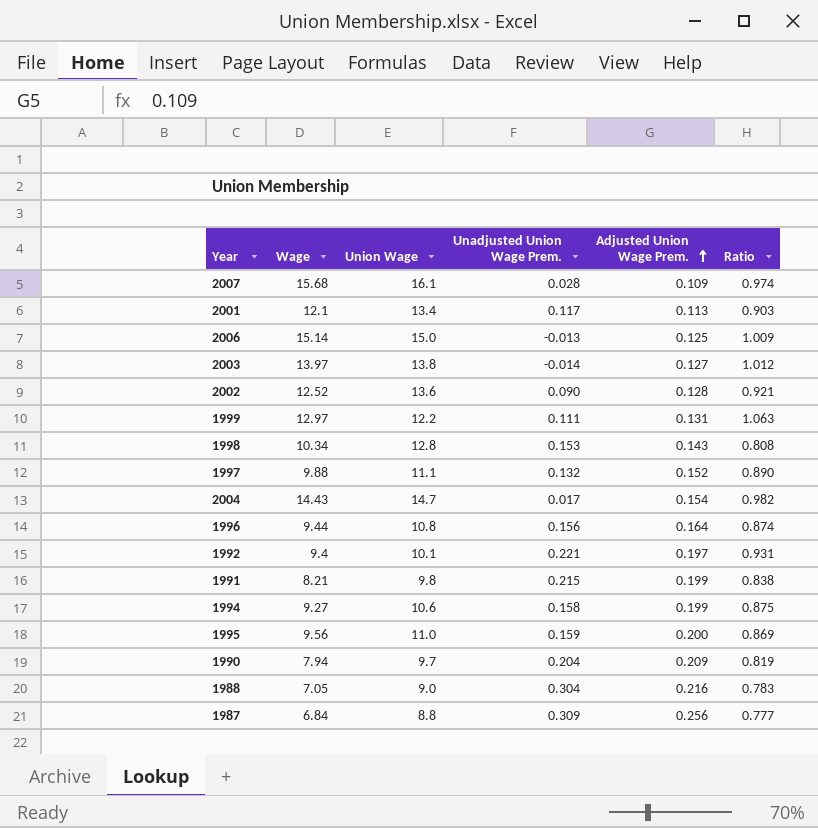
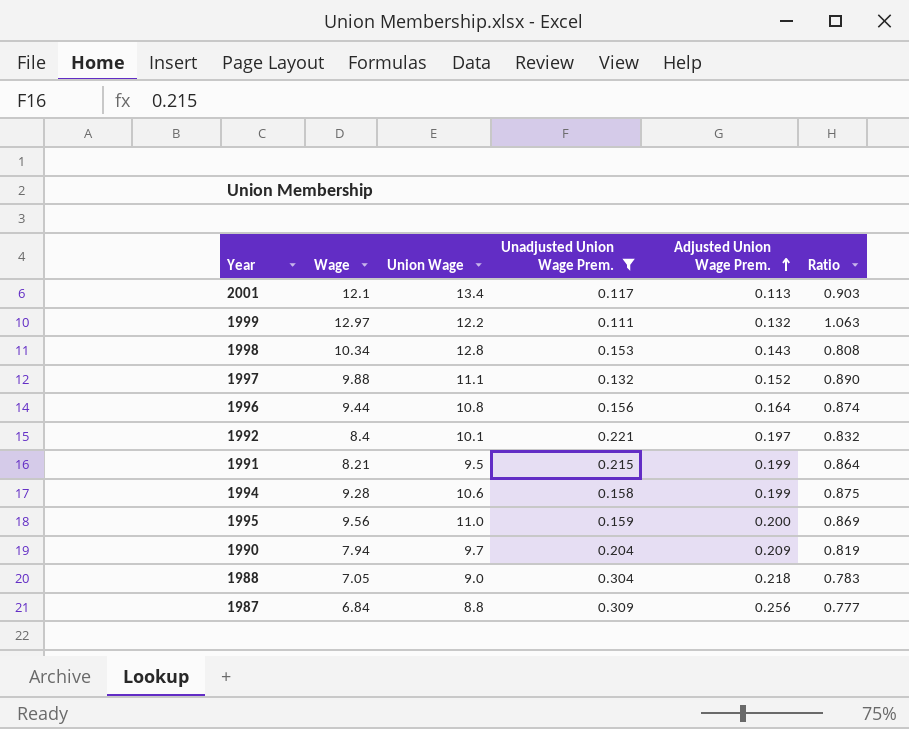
filter: none -> Unadjusted Union Wage Prem. >= 0.111
1999 | Adjusted Union Wage Prem.: 0.131 -> 0.132
1992 | Wage: 9.4 -> 8.4
1992 | Ratio: 0.931 -> 0.832
1991 | Union Wage: 9.8 -> 9.5
1991 | Ratio: 0.838 -> 0.864
1994 | Wage: 9.27 -> 9.28
1988 | Adjusted Union Wage Prem.: 0.216 -> 0.218

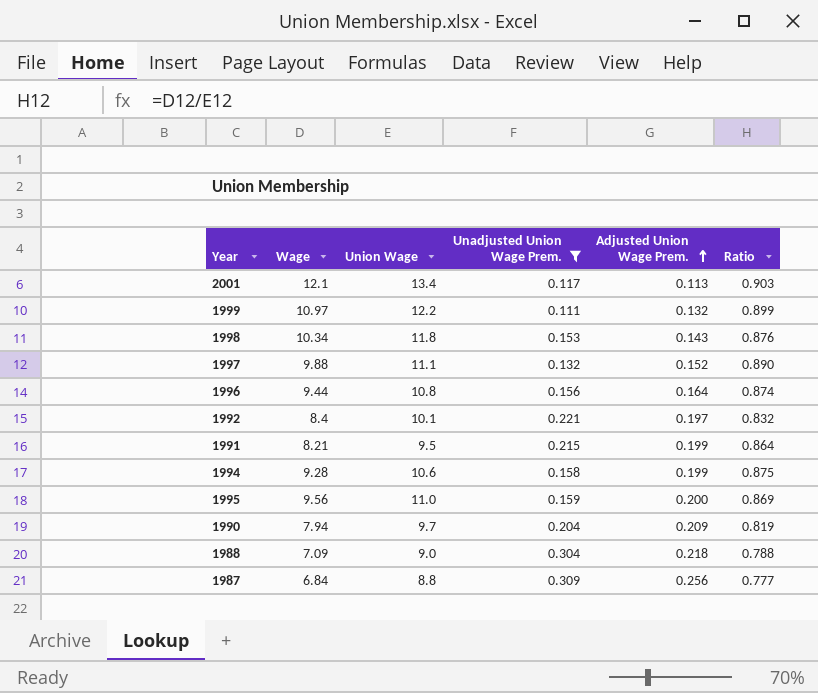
1999 | Wage: 12.97 -> 10.97
1999 | Ratio: 1.063 -> 0.899
1998 | Union Wage: 12.8 -> 11.8
1998 | Ratio: 0.808 -> 0.876
1988 | Wage: 7.05 -> 7.09
1988 | Ratio: 0.783 -> 0.788

